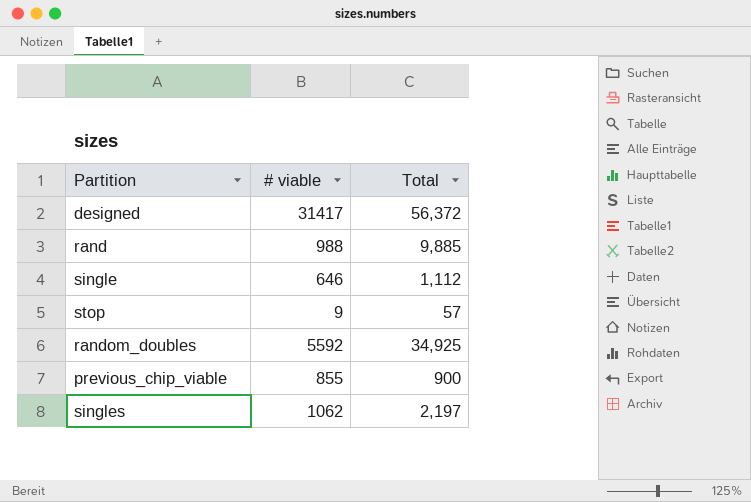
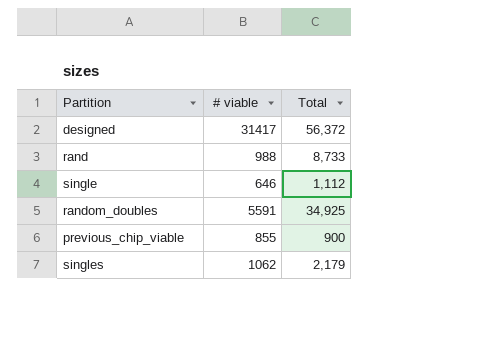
row stop: 9 | 57 -> none
rand | Total: 9,885 -> 8,733
random_doubles | # viable: 5592 -> 5591
singles | Total: 2,197 -> 2,179

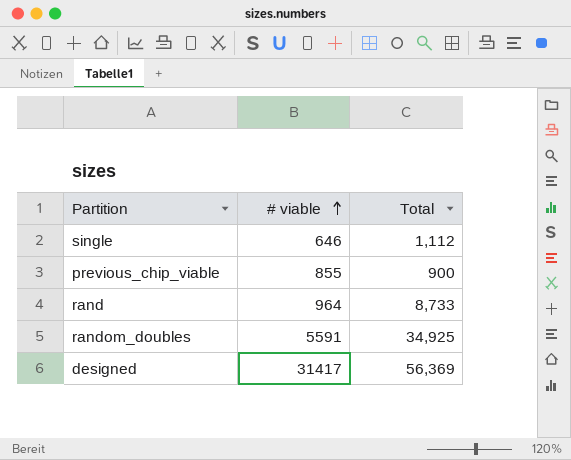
row order: none -> # viable ascending
row singles: 1062 | 2,179 -> none
rand | # viable: 988 -> 964
designed | Total: 56,372 -> 56,369

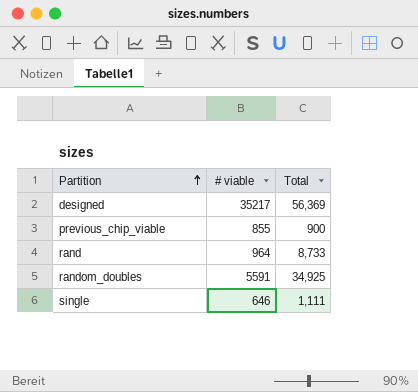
row order: # viable ascending -> Partition ascending
designed | # viable: 31417 -> 35217
single | Total: 1,112 -> 1,111

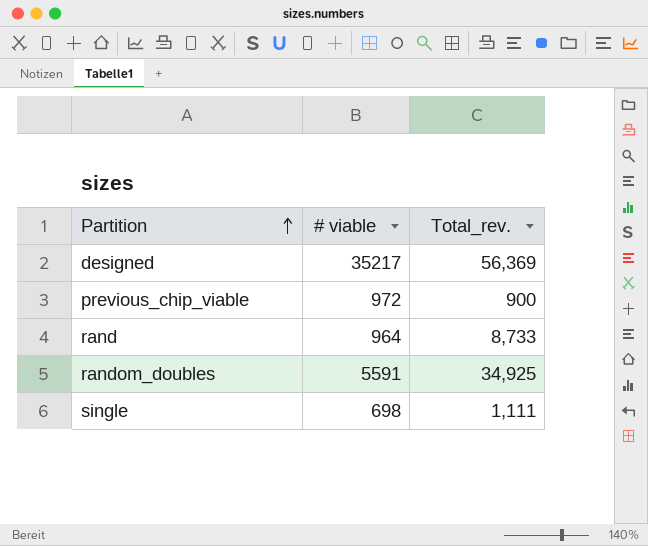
column name: Total -> Total_rev.
previous_chip_viable | # viable: 855 -> 972
single | # viable: 646 -> 698

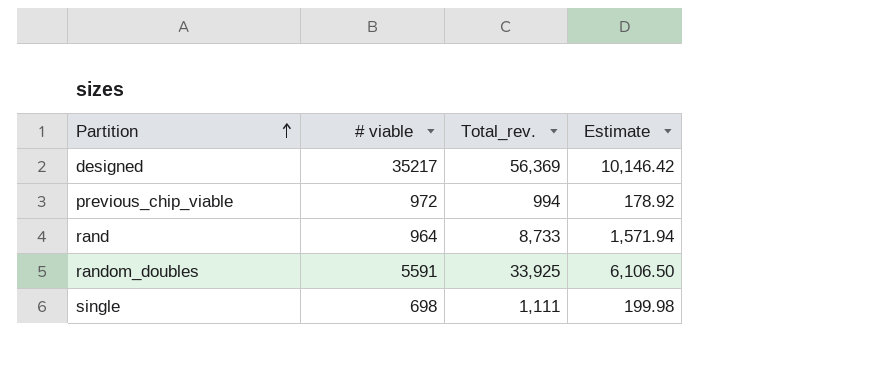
column Estimate | formula: none -> [Total_rev.] * 0.18
previous_chip_viable | Total_rev.: 900 -> 994
random_doubles | Total_rev.: 34,925 -> 33,925

